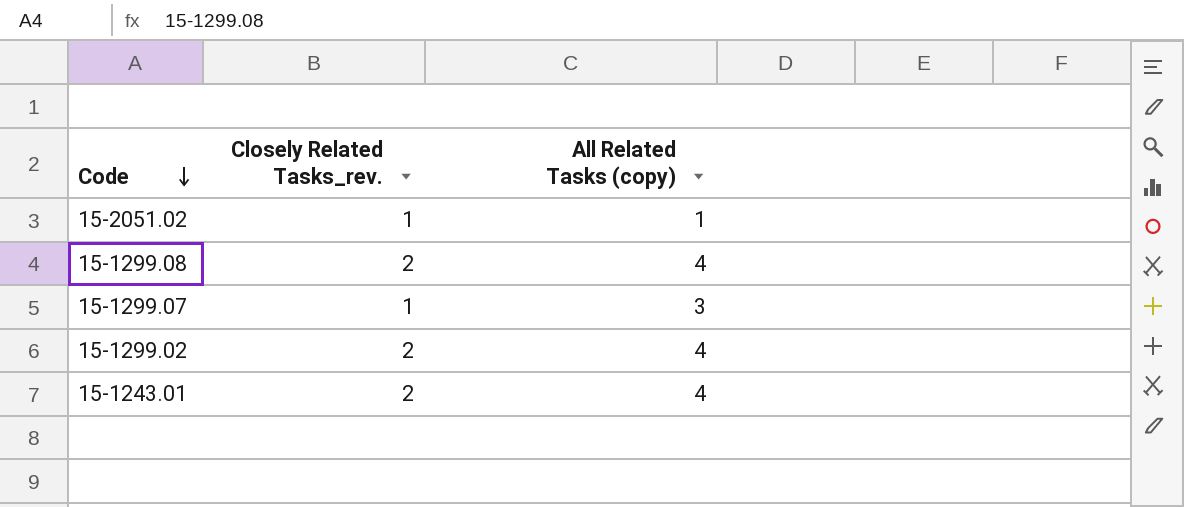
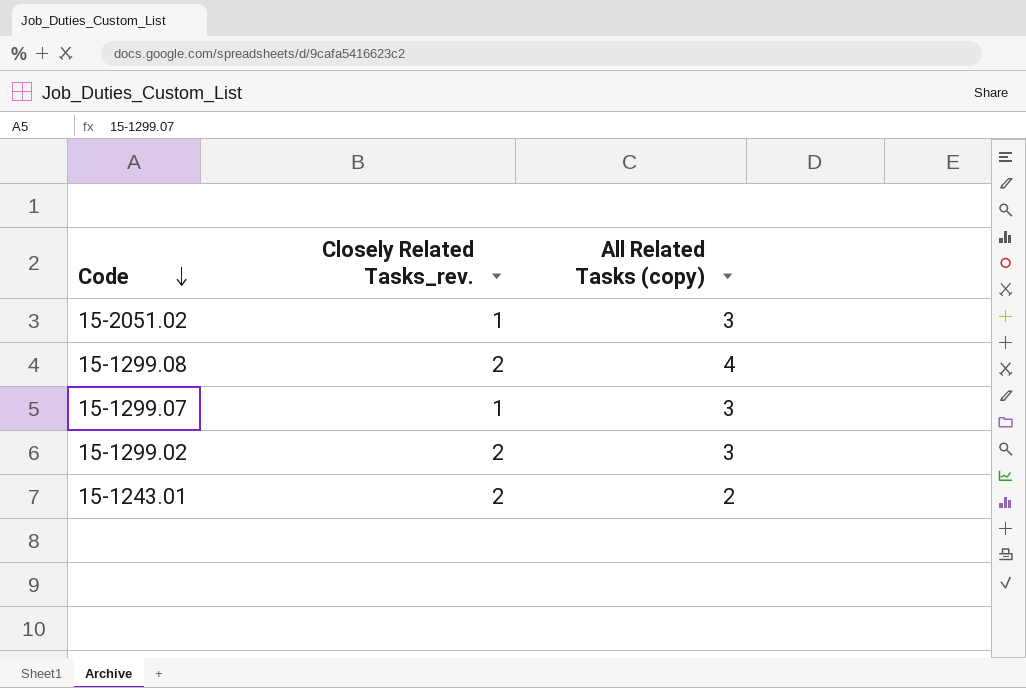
15-2051.02 | All Related Tasks (copy): 1 -> 3
15-1299.02 | All Related Tasks (copy): 4 -> 3
15-1243.01 | All Related Tasks (copy): 4 -> 2

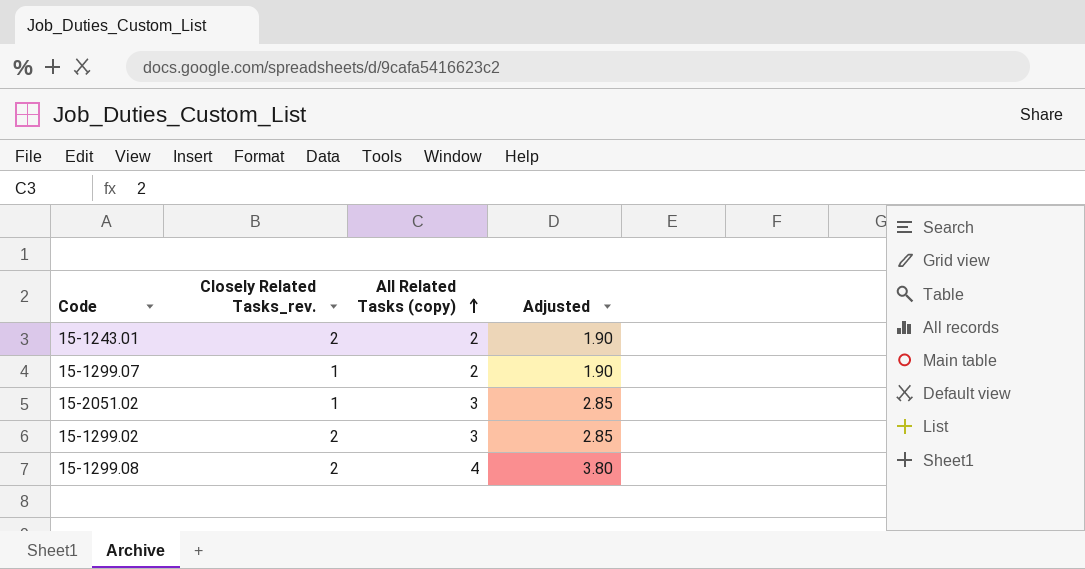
row order: Code descending -> All Related Tasks (copy) ascending
column Adjusted | formula: none -> [All Related Tasks (copy)] * 0.95
15-1299.07 | All Related Tasks (copy): 3 -> 2

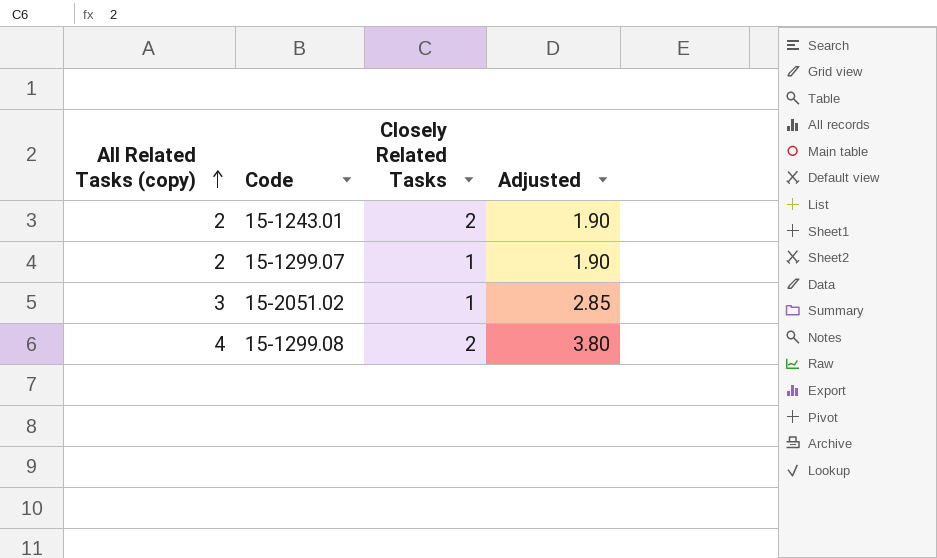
column All Related Tasks (copy) | position: 3 -> 1
column name: Closely Related Tasks_rev. -> Closely Related Tasks
row 15-1299.02: 2 | 3 | 2.85 -> none

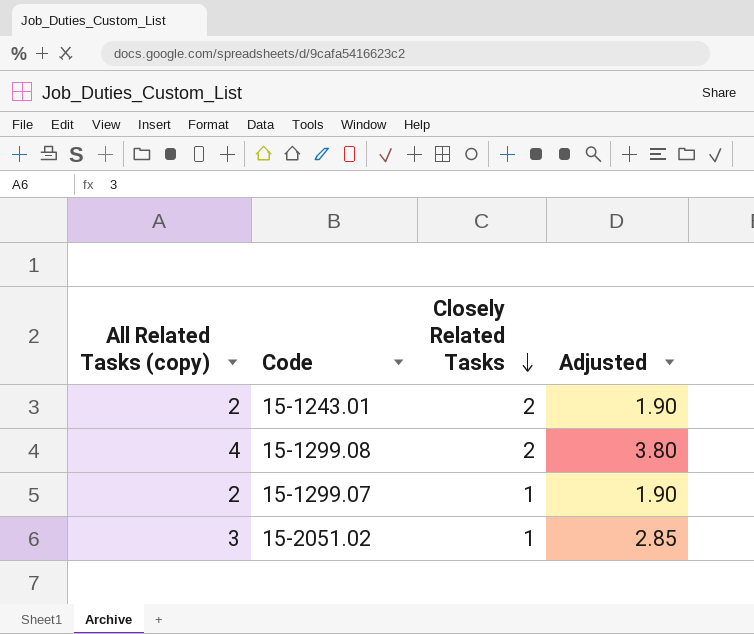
row order: All Related Tasks (copy) ascending -> Closely Related Tasks descending

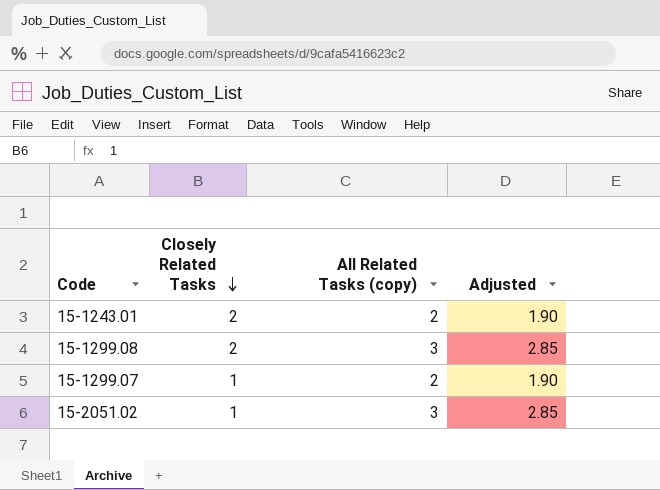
column All Related Tasks (copy) | position: 1 -> 3
15-1299.08 | All Related Tasks (copy): 4 -> 3
15-1299.08 | Adjusted: 3.80 -> 2.85

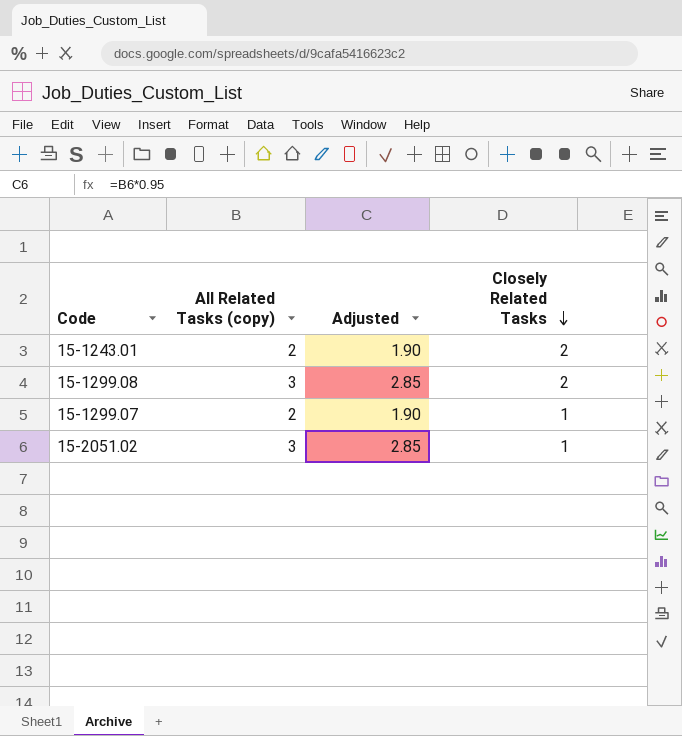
column Closely Related Tasks | position: 2 -> 4

